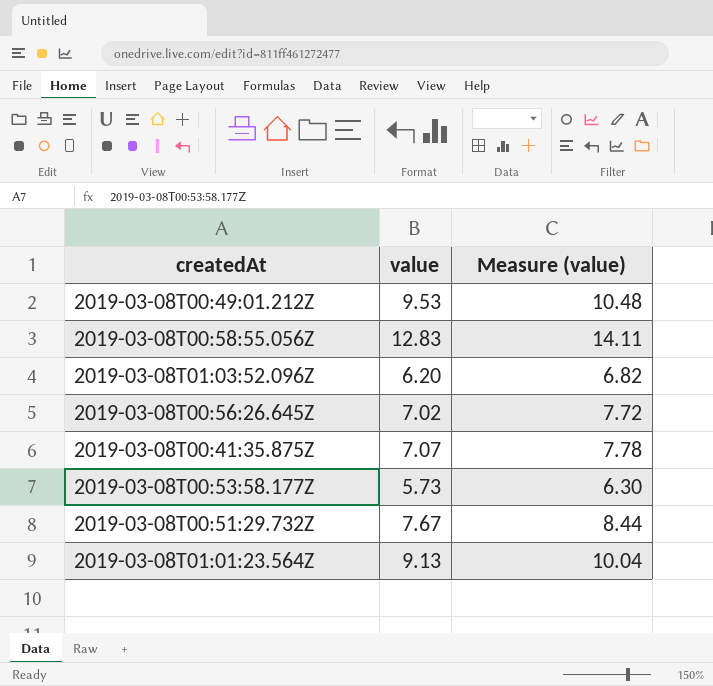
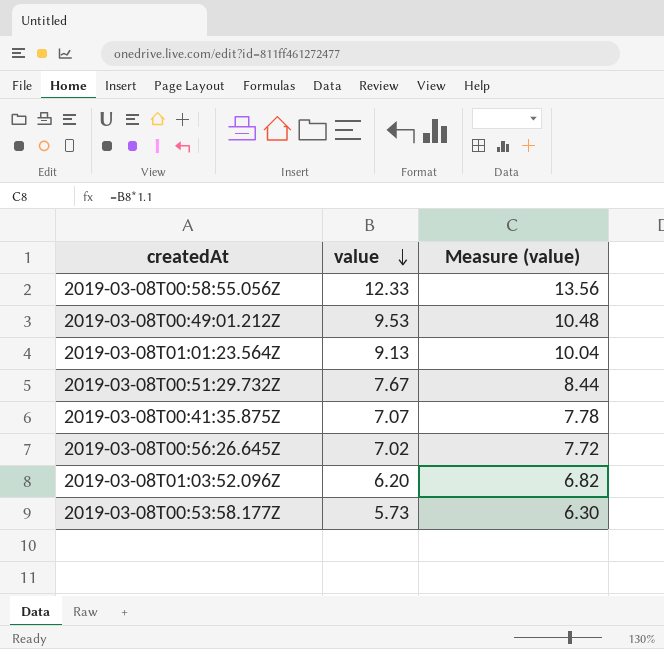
row order: none -> value descending
2019-03-08T00:58:55.056Z | value: 12.83 -> 12.33
2019-03-08T00:58:55.056Z | Measure (value): 14.11 -> 13.56

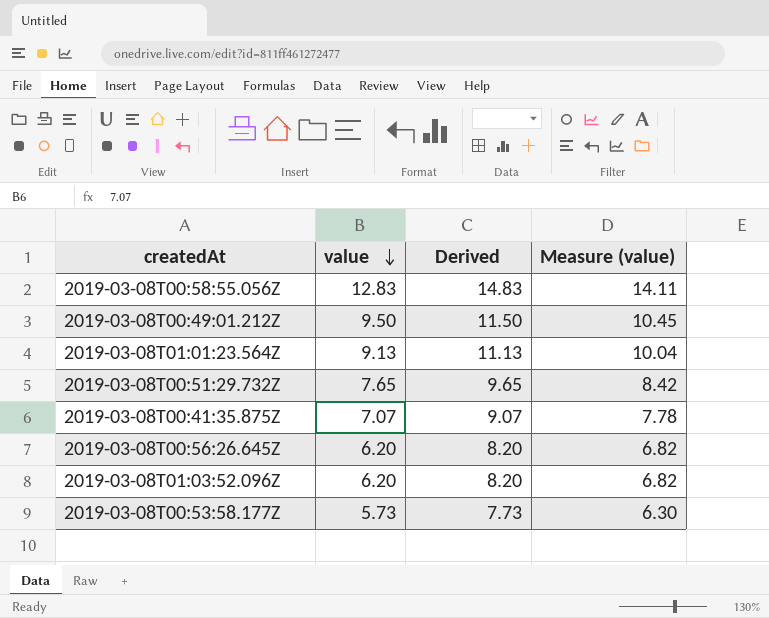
column Derived | formula: none -> [value] + 2
2019-03-08T00:58:55.056Z | value: 12.33 -> 12.83
2019-03-08T00:58:55.056Z | Measure (value): 13.56 -> 14.11
2019-03-08T00:49:01.212Z | value: 9.53 -> 9.50
2019-03-08T00:49:01.212Z | Measure (value): 10.48 -> 10.45
2019-03-08T00:51:29.732Z | value: 7.67 -> 7.65
2019-03-08T00:51:29.732Z | Measure (value): 8.44 -> 8.42
2019-03-08T00:56:26.645Z | value: 7.02 -> 6.20
2019-03-08T00:56:26.645Z | Measure (value): 7.72 -> 6.82

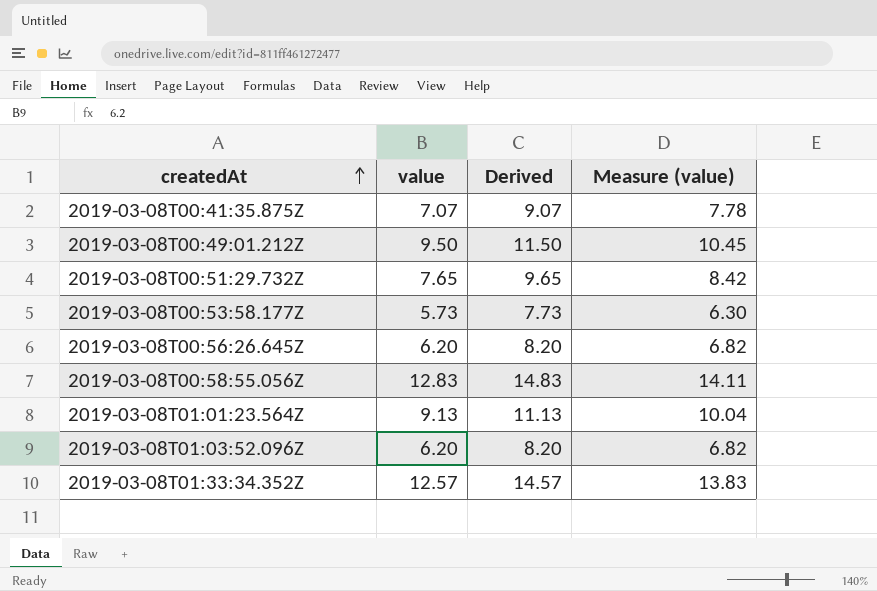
row order: value descending -> createdAt ascending
row 2019-03-08T01:33:34.352Z: none -> 12.57 | 14.57 | 13.83

